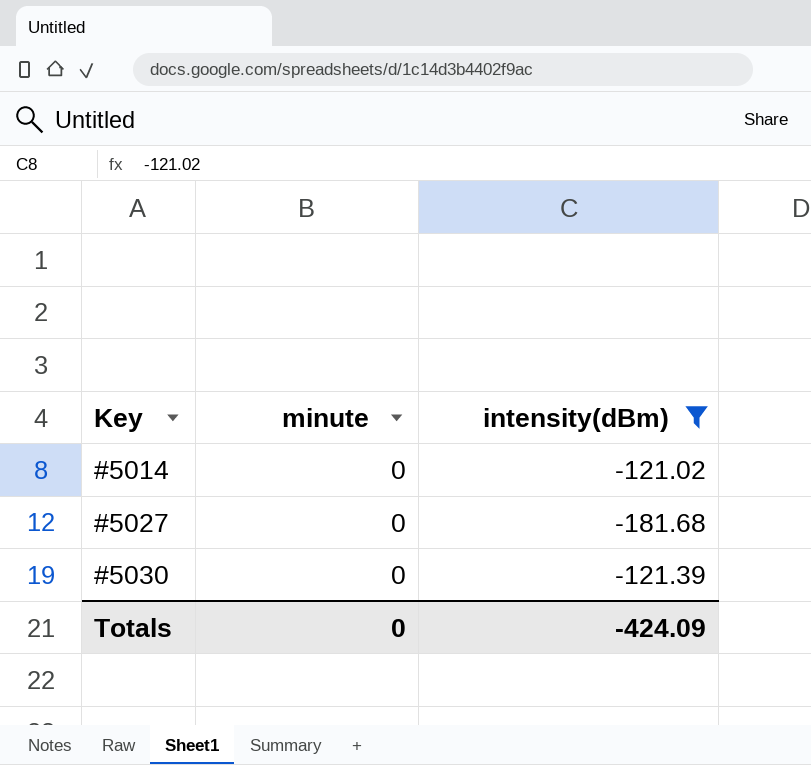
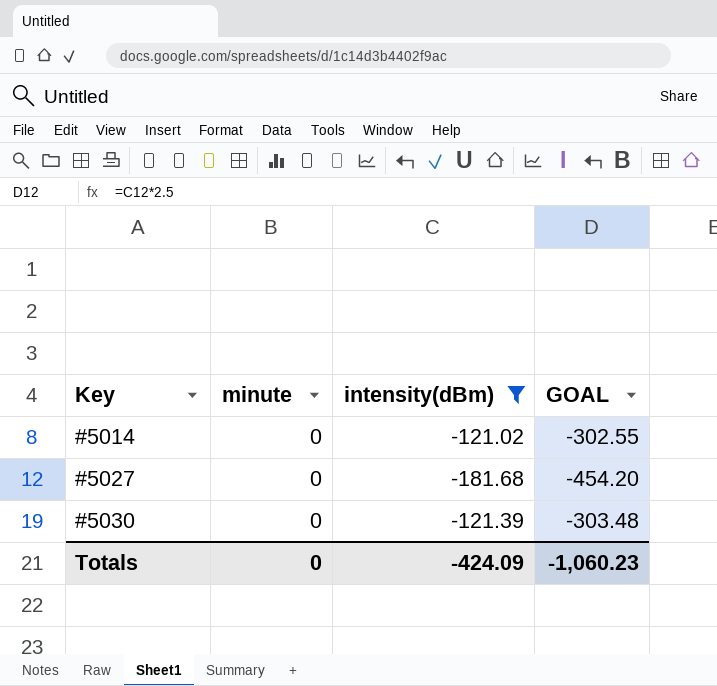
column GOAL | formula: none -> [intensity(dBm)] * 2.5

